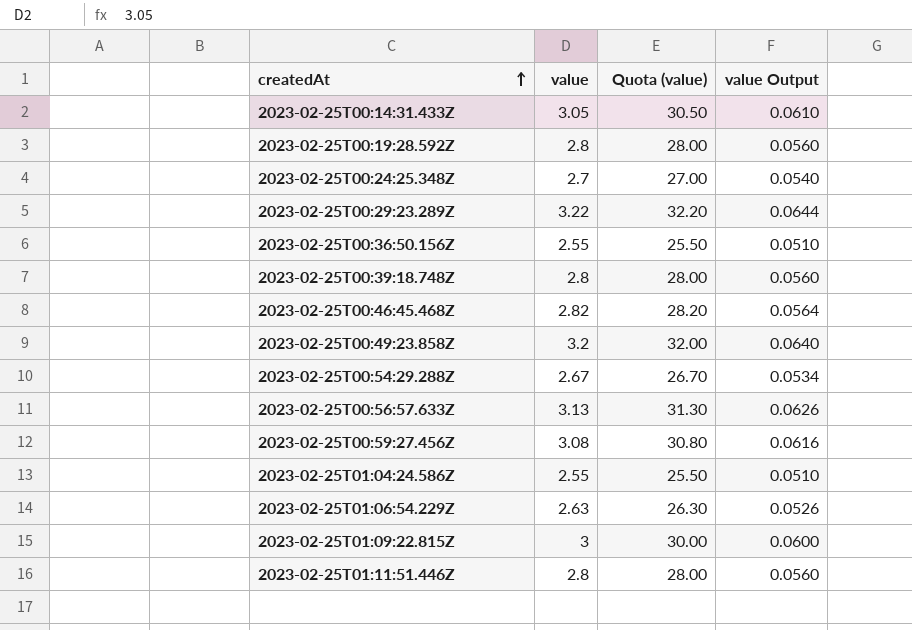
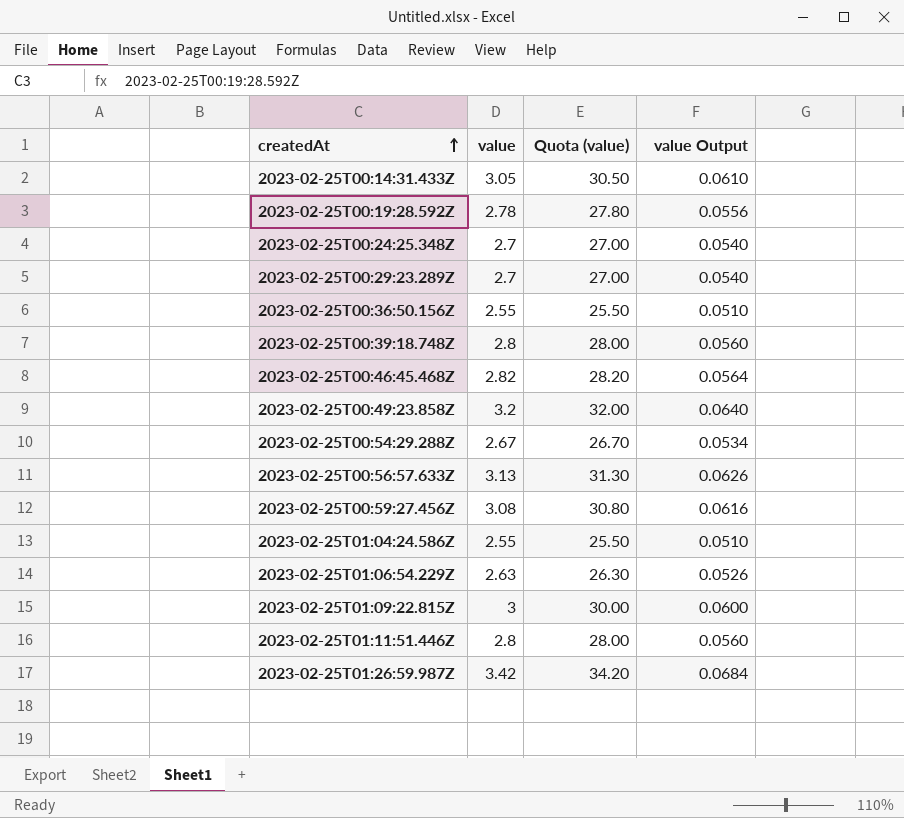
2023-02-25T00:19:28.592Z | value: 2.8 -> 2.78
2023-02-25T00:19:28.592Z | Quota (value): 28.00 -> 27.80
2023-02-25T00:19:28.592Z | value Output: 0.0560 -> 0.0556
2023-02-25T00:29:23.289Z | value: 3.22 -> 2.7
2023-02-25T00:29:23.289Z | Quota (value): 32.20 -> 27.00
2023-02-25T00:29:23.289Z | value Output: 0.0644 -> 0.0540
row 2023-02-25T01:26:59.987Z: none -> 3.42 | 34.20 | 0.0684

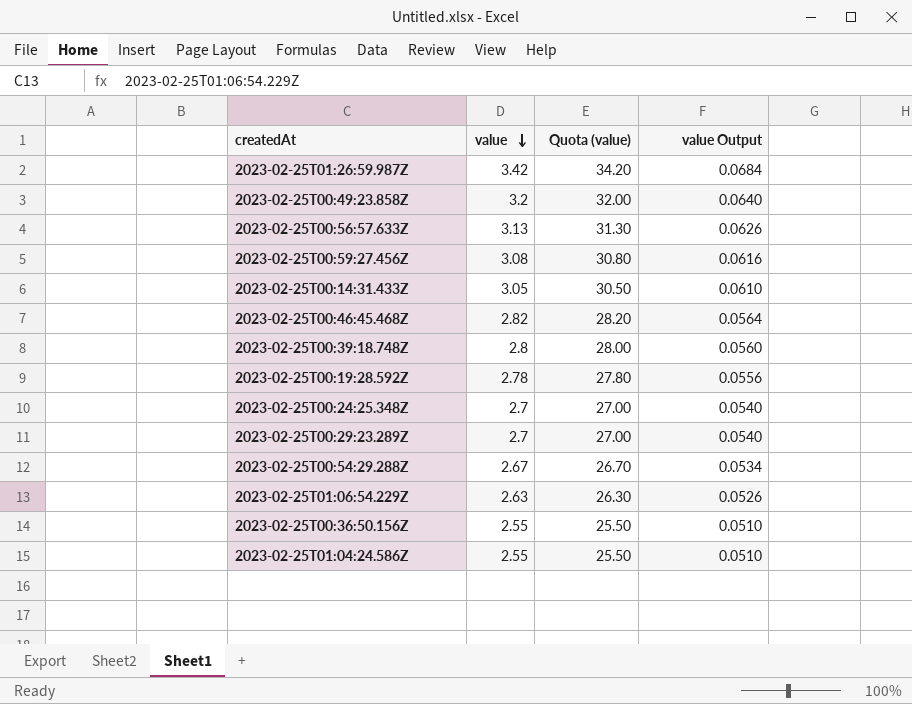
row order: createdAt ascending -> value descending
row 2023-02-25T01:09:22.815Z: 3 | 30.00 | 0.0600 -> none
row 2023-02-25T01:11:51.446Z: 2.8 | 28.00 | 0.0560 -> none

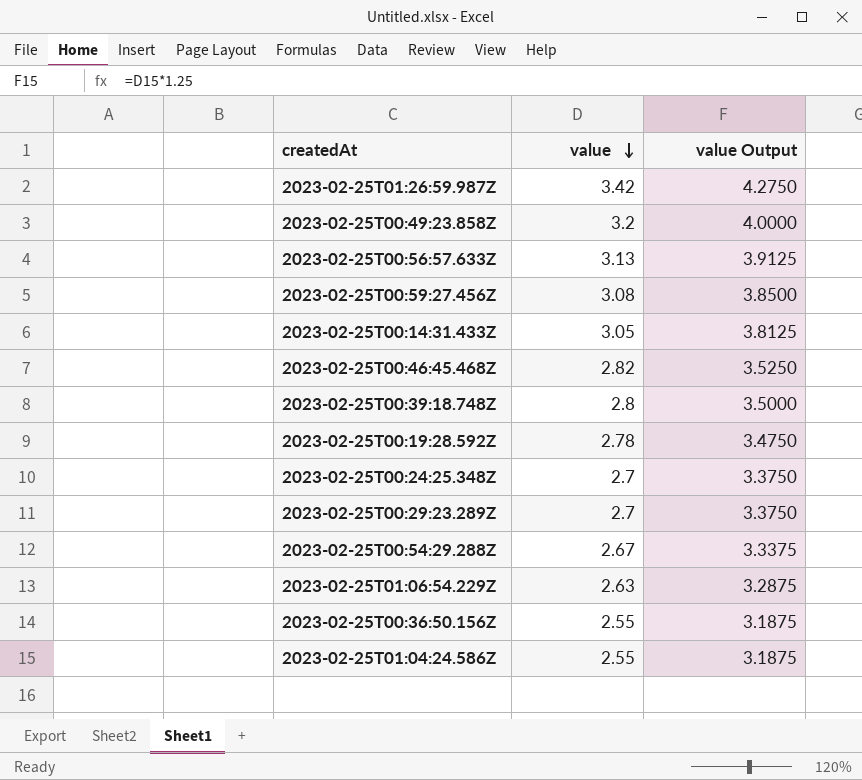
column Quota (value) | formula: [value] * 10 -> none
column value Output | formula: [value] * 0.02 -> [value] * 1.25

